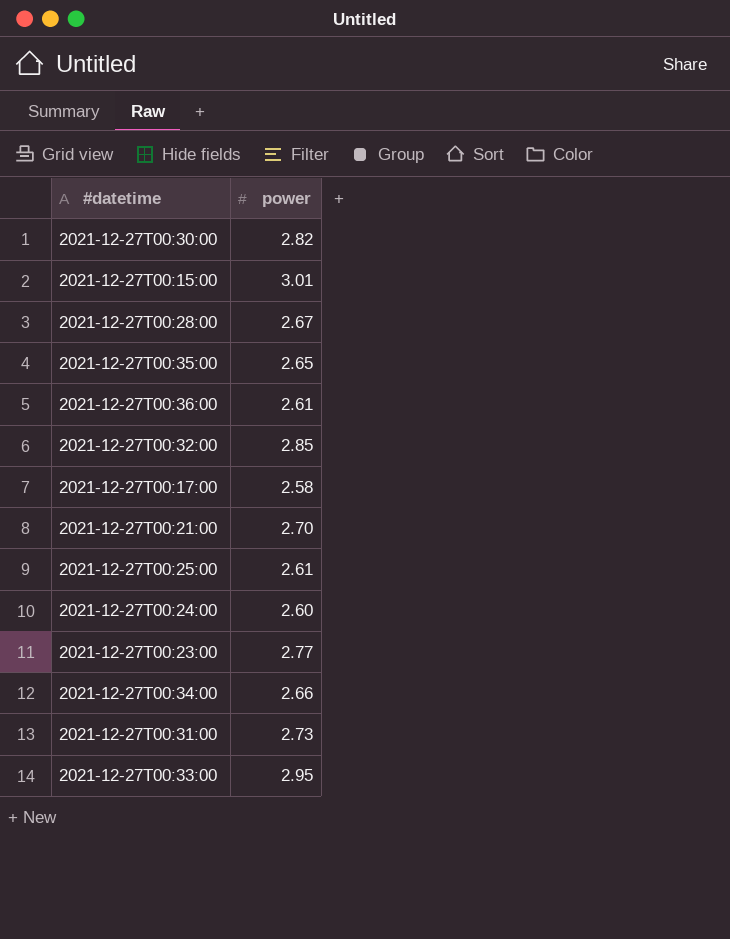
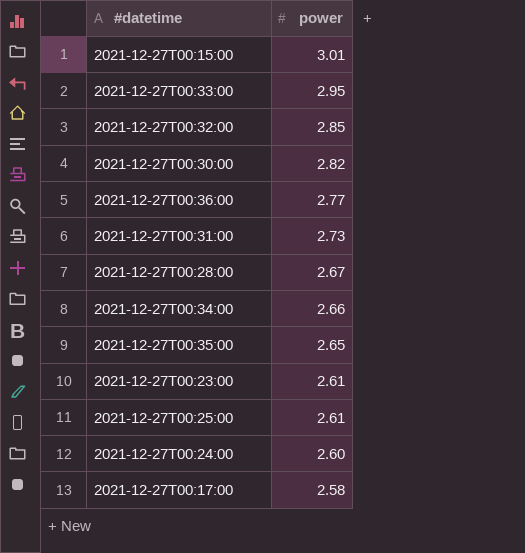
row order: none -> power descending
row 2021-12-27T00:21:00: 2.70 -> none
2021-12-27T00:36:00 | power: 2.61 -> 2.77
2021-12-27T00:23:00 | power: 2.77 -> 2.61

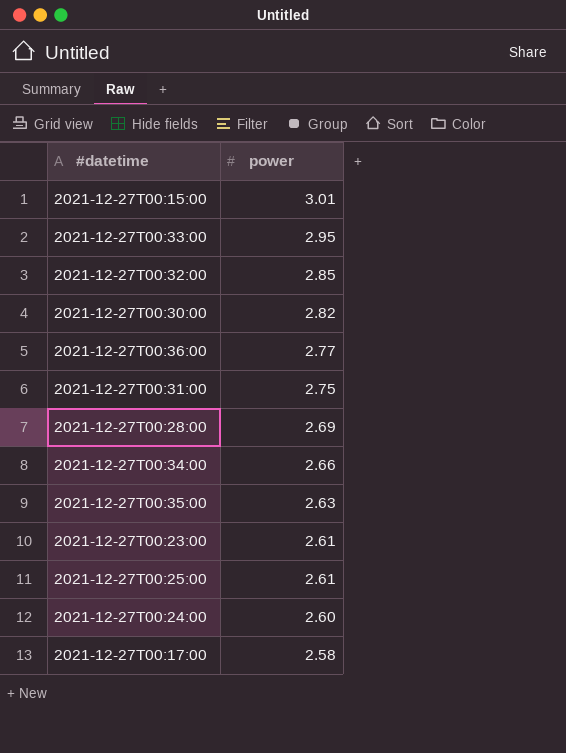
2021-12-27T00:31:00 | power: 2.73 -> 2.75
2021-12-27T00:28:00 | power: 2.67 -> 2.69
2021-12-27T00:35:00 | power: 2.65 -> 2.63

